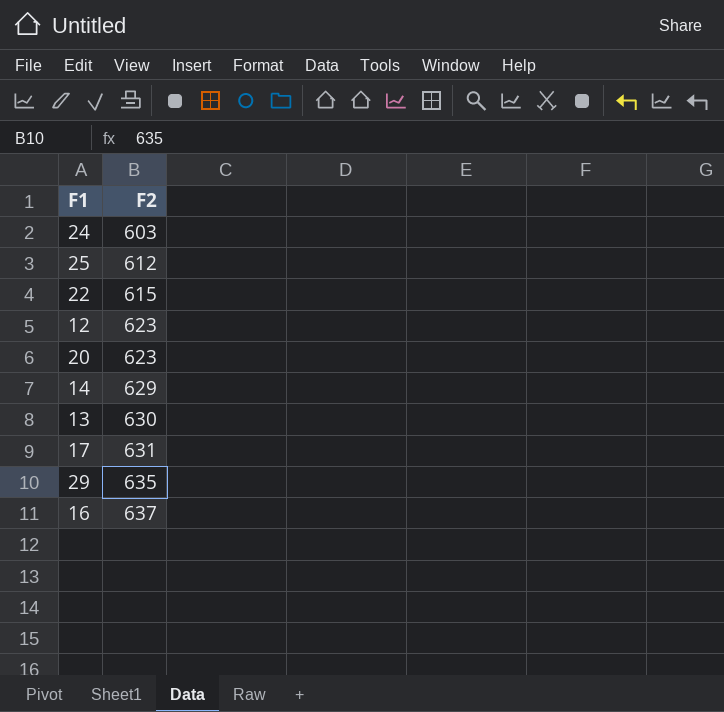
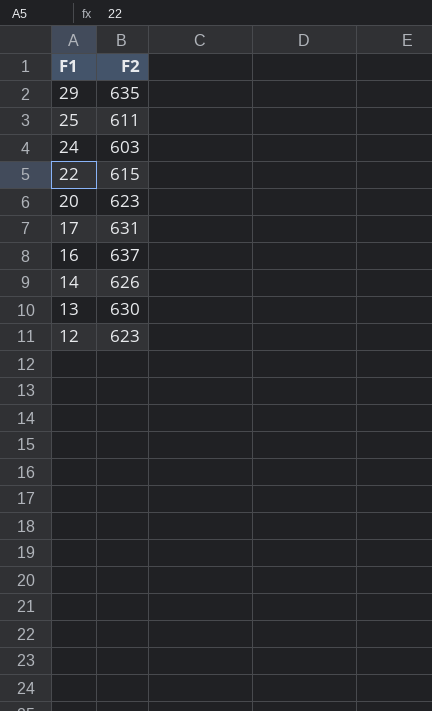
row order: F2 ascending -> F1 descending
25 | F2: 612 -> 611
14 | F2: 629 -> 626

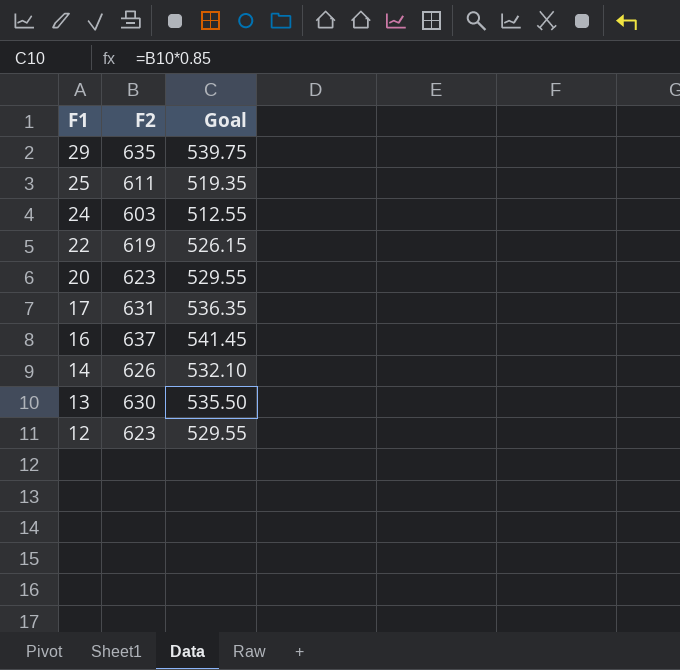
column Goal | formula: none -> [F2] * 0.85
22 | F2: 615 -> 619

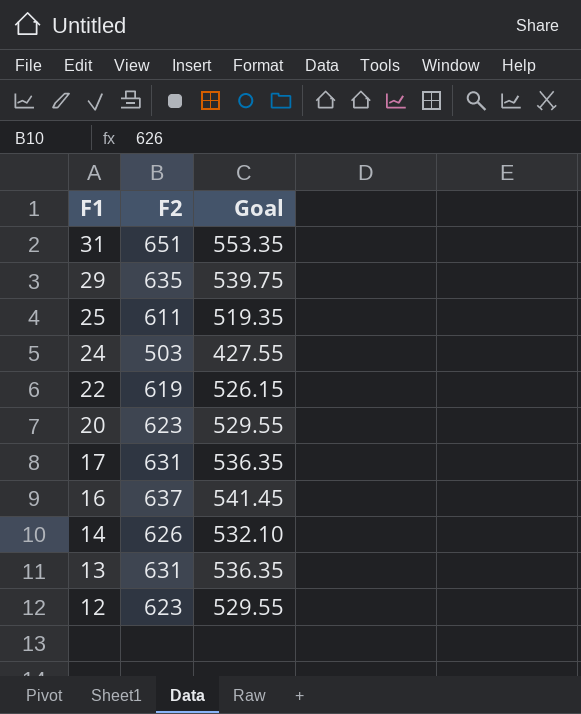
row 31: none -> 651 | 553.35
24 | F2: 603 -> 503
24 | Goal: 512.55 -> 427.55
13 | F2: 630 -> 631
13 | Goal: 535.50 -> 536.35

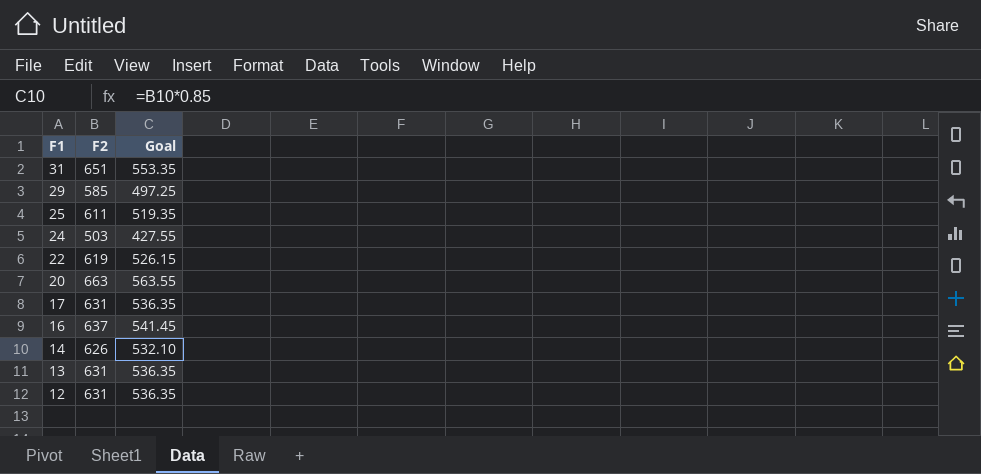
29 | F2: 635 -> 585
29 | Goal: 539.75 -> 497.25
20 | F2: 623 -> 663
20 | Goal: 529.55 -> 563.55
12 | F2: 623 -> 631
12 | Goal: 529.55 -> 536.35

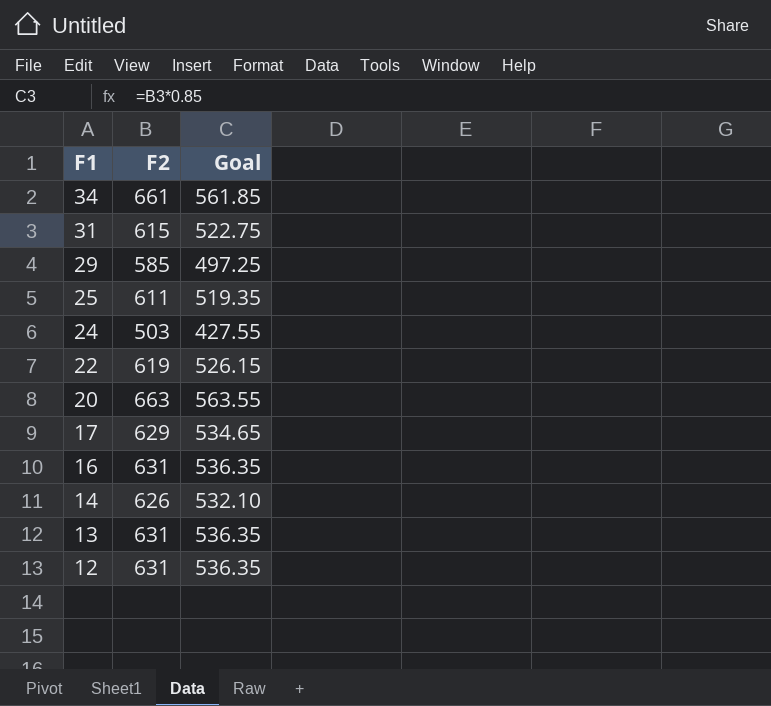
row 34: none -> 661 | 561.85
31 | F2: 651 -> 615
31 | Goal: 553.35 -> 522.75
17 | F2: 631 -> 629
17 | Goal: 536.35 -> 534.65
16 | F2: 637 -> 631
16 | Goal: 541.45 -> 536.35

